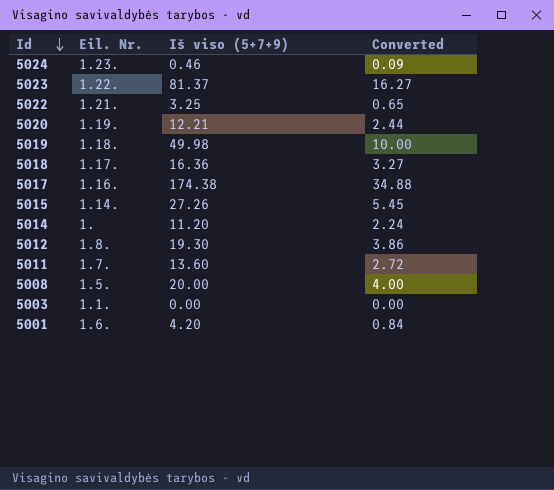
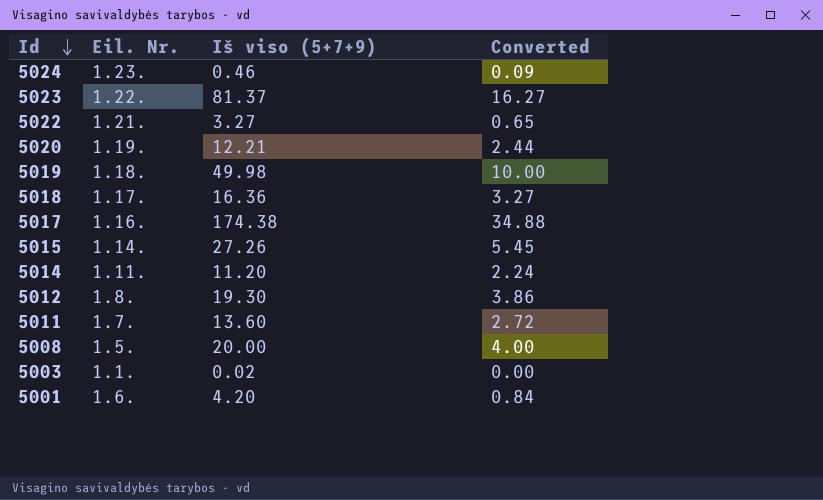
5022 | Iš viso (5+7+9): 3.25 -> 3.27
5014 | Eil. Nr.: 1. -> 1.11.
5003 | Iš viso (5+7+9): 0.00 -> 0.02

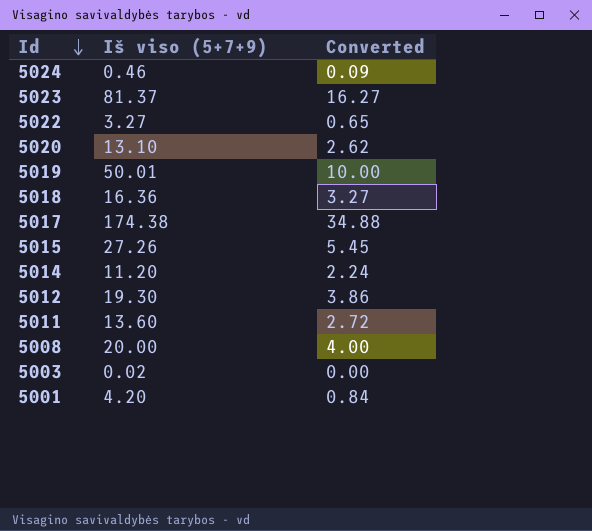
column Eil. Nr. | position: 2 -> none
5020 | Iš viso (5+7+9): 12.21 -> 13.10
5020 | Converted: 2.44 -> 2.62
5019 | Iš viso (5+7+9): 49.98 -> 50.01

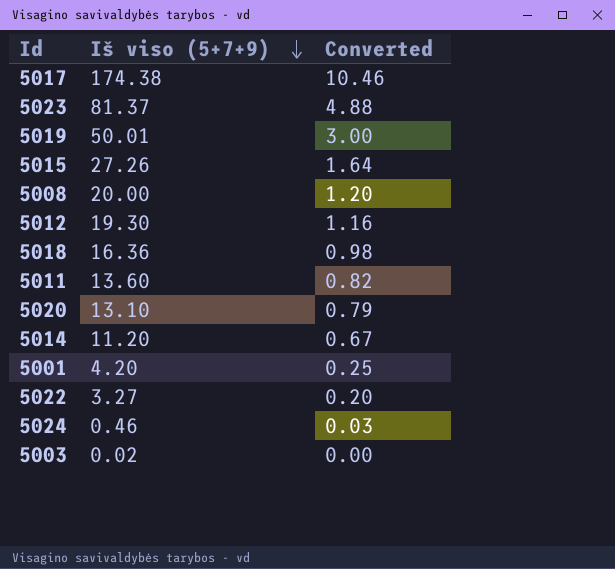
row order: Id descending -> Iš viso (5+7+9) descending
column Converted | formula: [Iš viso (5+7+9)] * 0.2 -> [Iš viso (5+7+9)] * 0.06

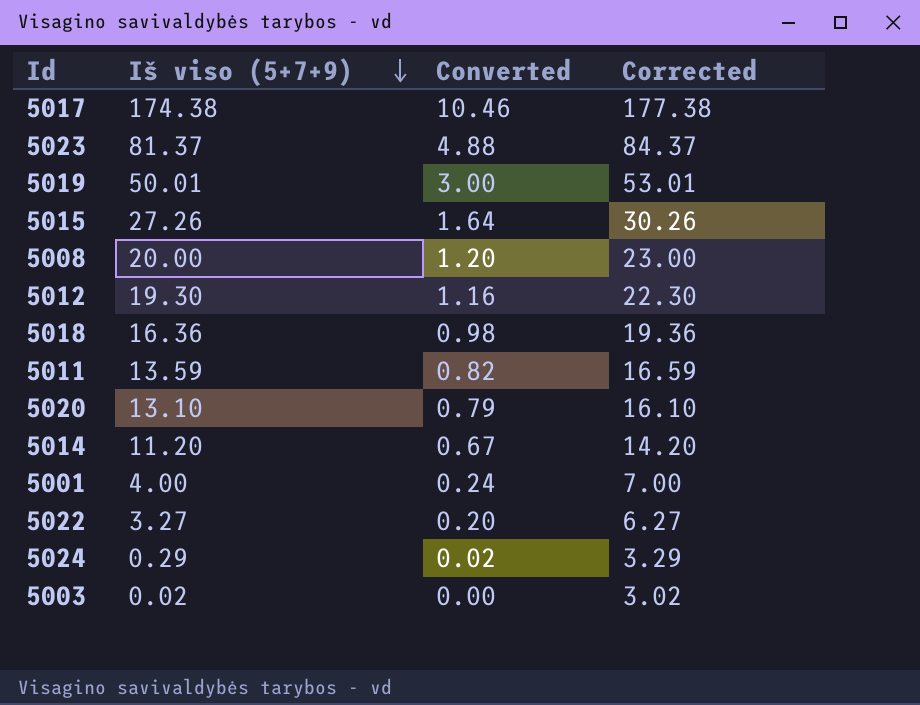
column Corrected | formula: none -> [Iš viso (5+7+9)] + 3
5011 | Iš viso (5+7+9): 13.60 -> 13.59
5001 | Iš viso (5+7+9): 4.20 -> 4.00
5001 | Converted: 0.25 -> 0.24
5024 | Iš viso (5+7+9): 0.46 -> 0.29
5024 | Converted: 0.03 -> 0.02

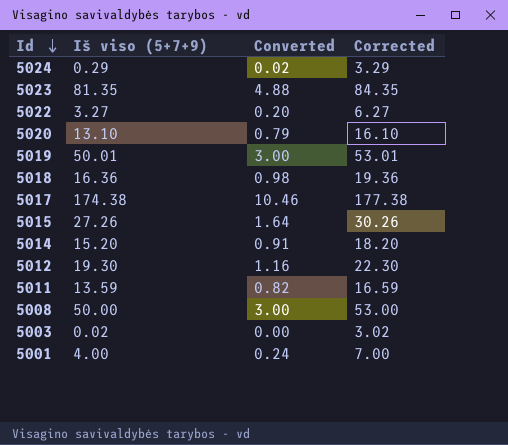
row order: Iš viso (5+7+9) descending -> Id descending
5023 | Iš viso (5+7+9): 81.37 -> 81.35
5023 | Corrected: 84.37 -> 84.35
5014 | Iš viso (5+7+9): 11.20 -> 15.20
5014 | Converted: 0.67 -> 0.91
5014 | Corrected: 14.20 -> 18.20
5008 | Iš viso (5+7+9): 20.00 -> 50.00
5008 | Converted: 1.20 -> 3.00
5008 | Corrected: 23.00 -> 53.00

